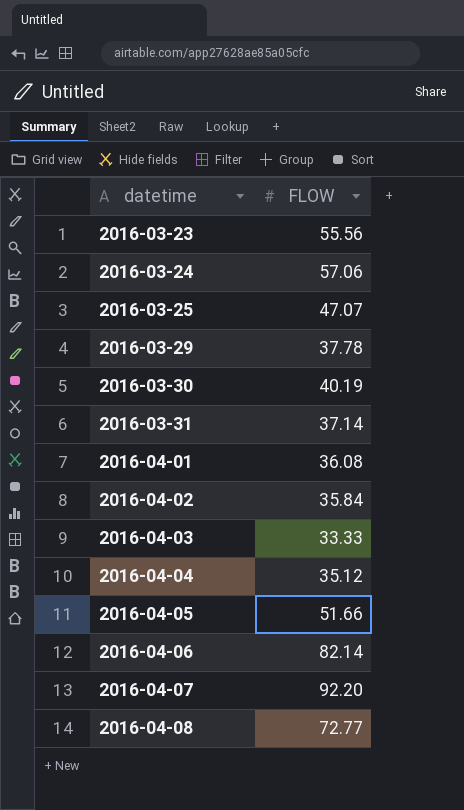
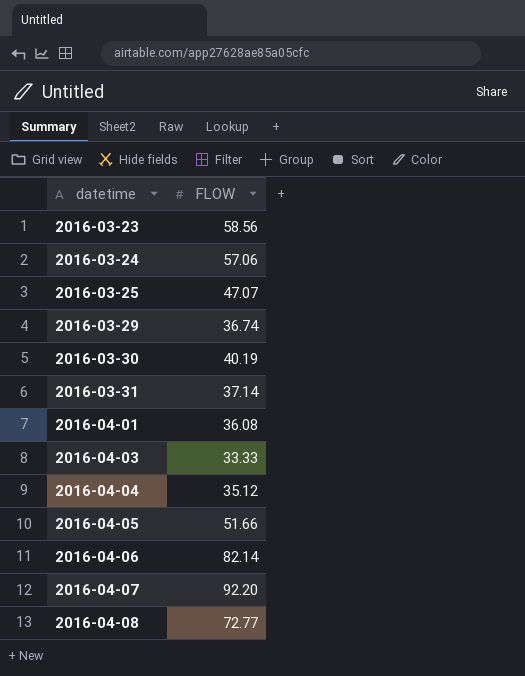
row 2016-04-02: 35.84 -> none
2016-03-23 | FLOW: 55.56 -> 58.56
2016-03-29 | FLOW: 37.78 -> 36.74

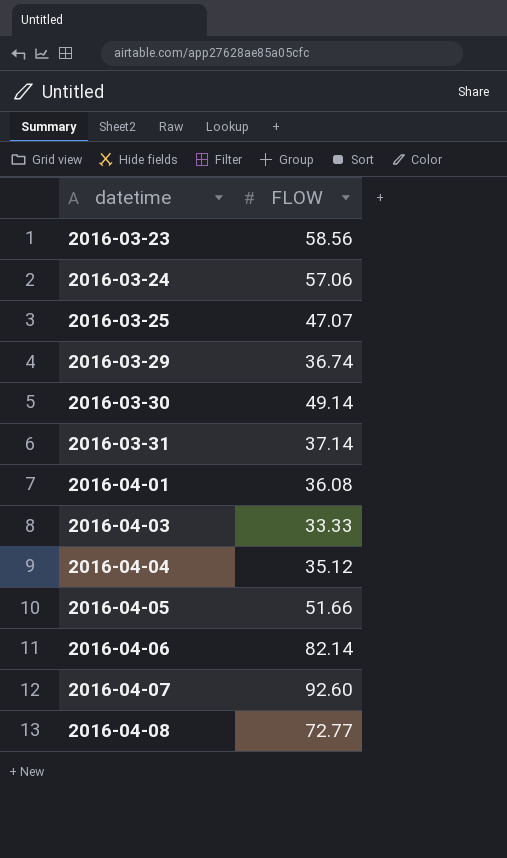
2016-03-30 | FLOW: 40.19 -> 49.14
2016-04-07 | FLOW: 92.20 -> 92.60

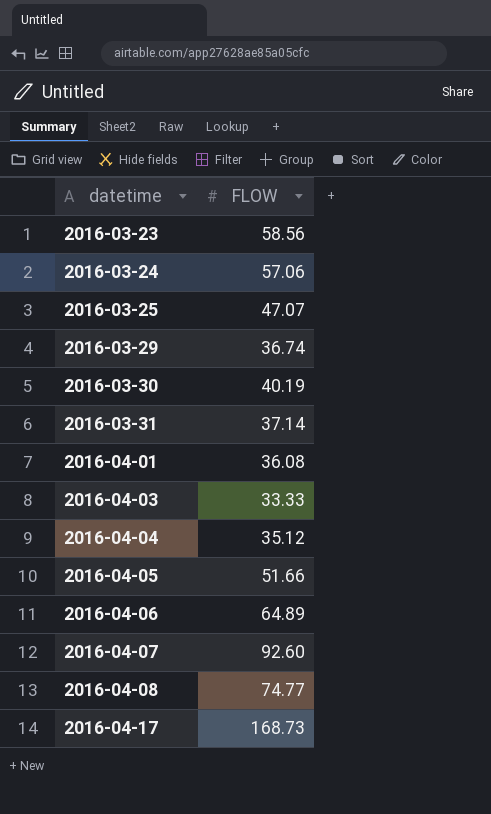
2016-03-30 | FLOW: 49.14 -> 40.19
2016-04-06 | FLOW: 82.14 -> 64.89
2016-04-08 | FLOW: 72.77 -> 74.77
row 2016-04-17: none -> 168.73

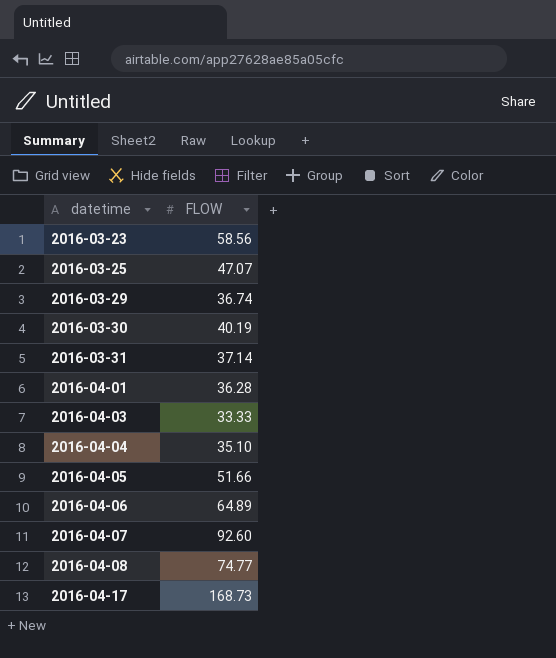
row 2016-03-24: 57.06 -> none
2016-04-01 | FLOW: 36.08 -> 36.28
2016-04-04 | FLOW: 35.12 -> 35.10

